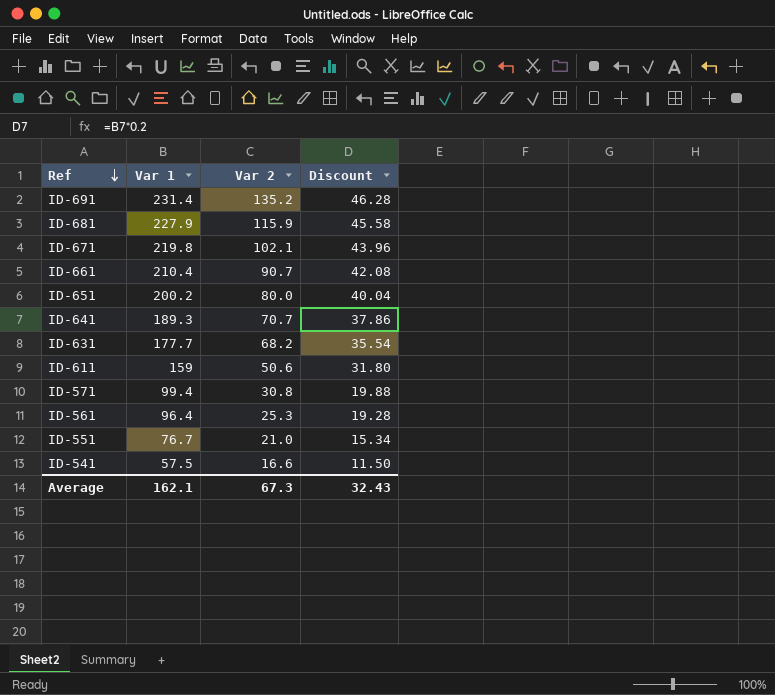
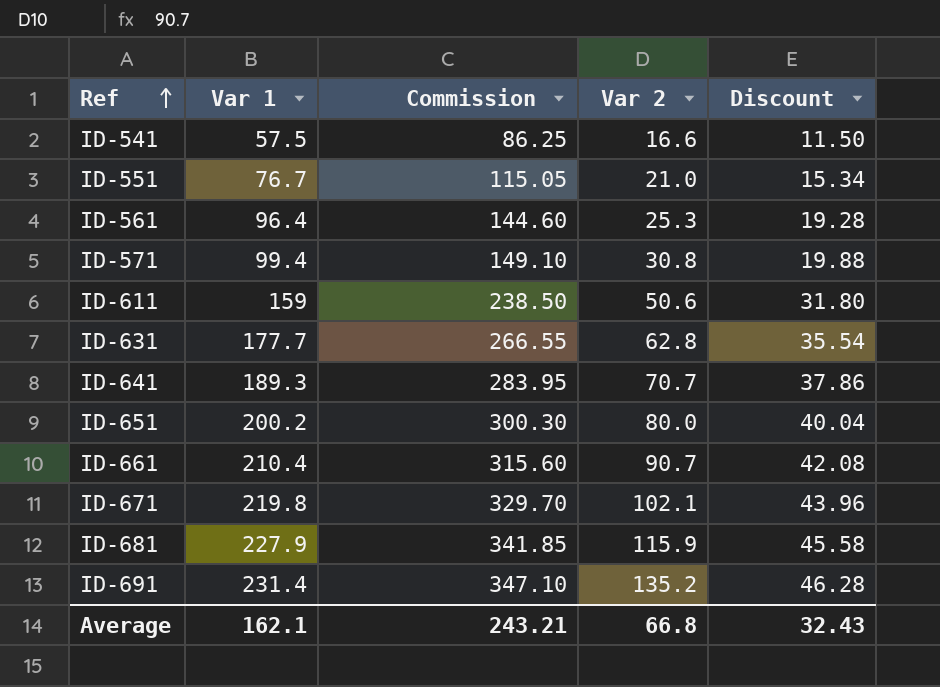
row order: Ref descending -> Ref ascending
column Commission | formula: none -> [Var 1] * 1.5
ID-631 | Var 2: 68.2 -> 62.8
Average | Var 2: 67.3 -> 66.8

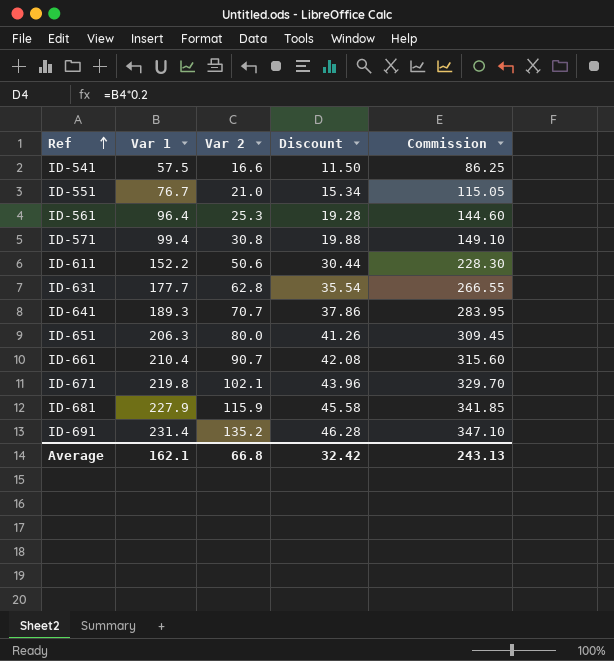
column Commission | position: 3 -> 5
ID-611 | Var 1: 159 -> 152.2
ID-611 | Discount: 31.80 -> 30.44
ID-611 | Commission: 238.50 -> 228.30
ID-651 | Var 1: 200.2 -> 206.3
ID-651 | Discount: 40.04 -> 41.26
ID-651 | Commission: 300.30 -> 309.45
Average | Discount: 32.43 -> 32.42
Average | Commission: 243.21 -> 243.13

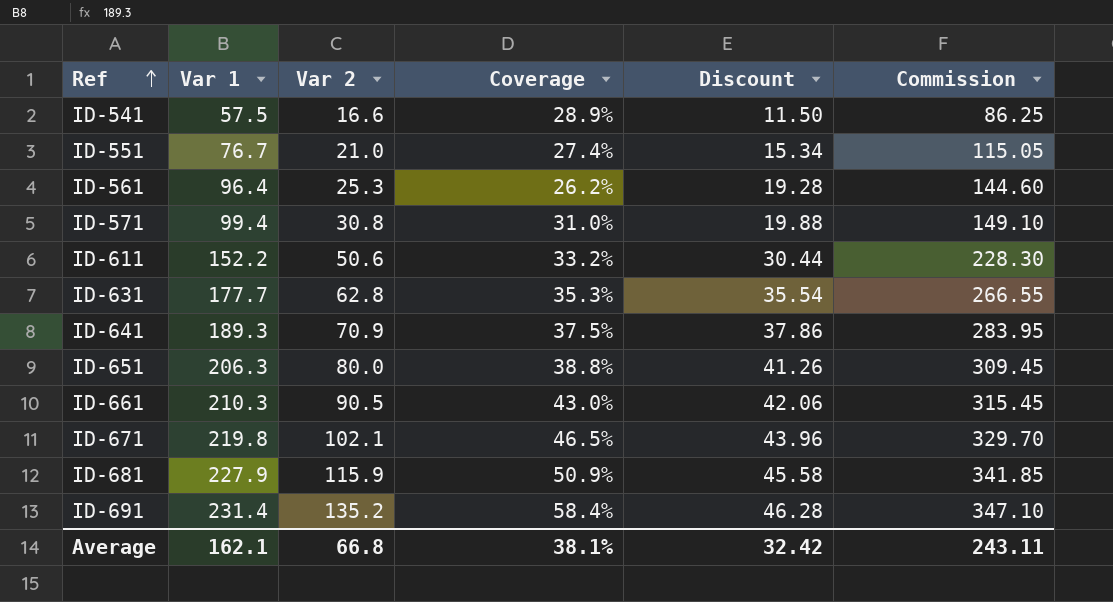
column Coverage | formula: none -> [Var 2] / [Var 1]
ID-641 | Var 2: 70.7 -> 70.9
ID-661 | Var 1: 210.4 -> 210.3
ID-661 | Var 2: 90.7 -> 90.5
ID-661 | Discount: 42.08 -> 42.06
ID-661 | Commission: 315.60 -> 315.45
Average | Commission: 243.13 -> 243.11

